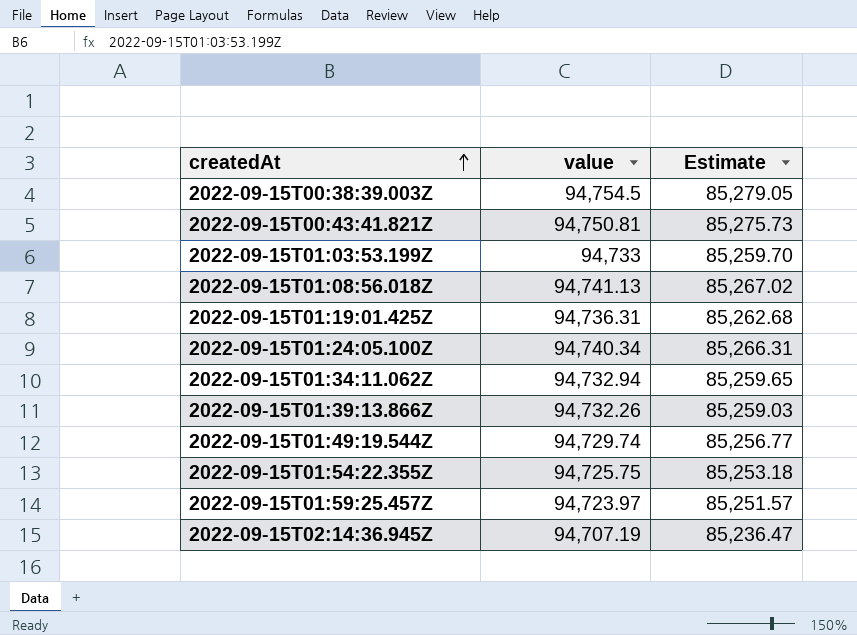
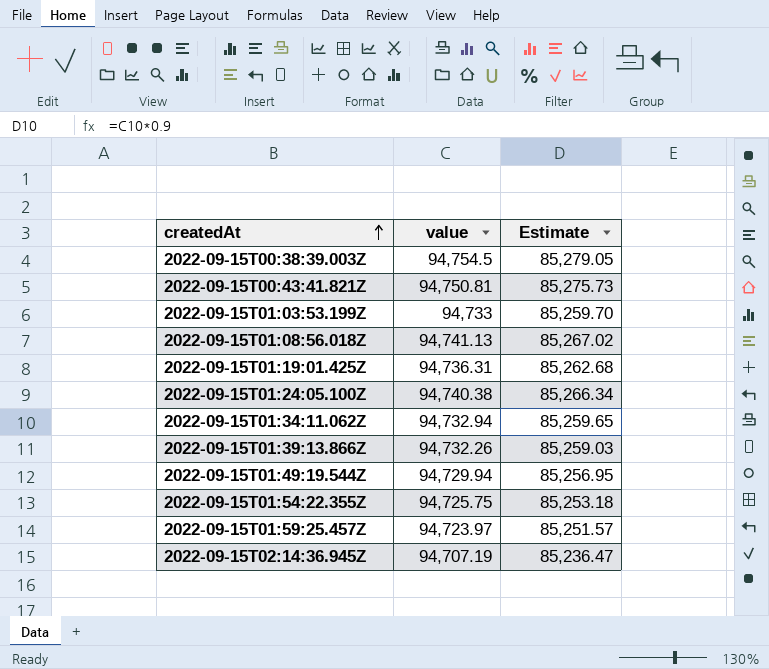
2022-09-15T01:24:05.100Z | value: 94,740.34 -> 94,740.38
2022-09-15T01:24:05.100Z | Estimate: 85,266.31 -> 85,266.34
2022-09-15T01:49:19.544Z | value: 94,729.74 -> 94,729.94
2022-09-15T01:49:19.544Z | Estimate: 85,256.77 -> 85,256.95

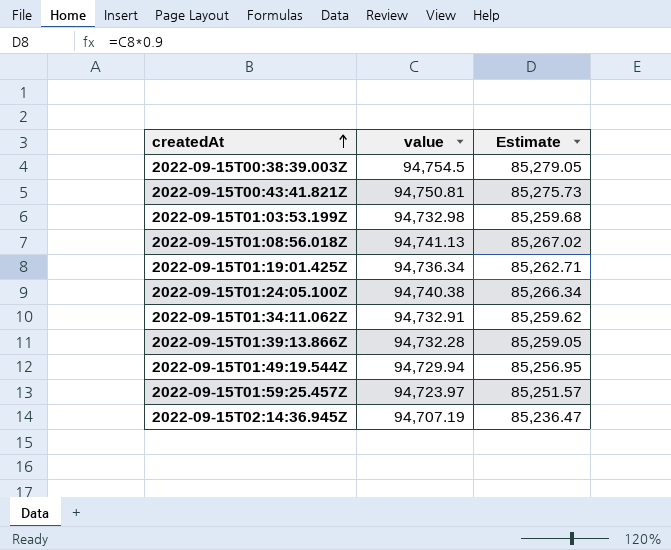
row 2022-09-15T01:54:22.355Z: 94,725.75 | 85,253.18 -> none
2022-09-15T01:03:53.199Z | value: 94,733 -> 94,732.98
2022-09-15T01:03:53.199Z | Estimate: 85,259.70 -> 85,259.68
2022-09-15T01:19:01.425Z | value: 94,736.31 -> 94,736.34
2022-09-15T01:19:01.425Z | Estimate: 85,262.68 -> 85,262.71
2022-09-15T01:34:11.062Z | value: 94,732.94 -> 94,732.91
2022-09-15T01:34:11.062Z | Estimate: 85,259.65 -> 85,259.62
2022-09-15T01:39:13.866Z | value: 94,732.26 -> 94,732.28
2022-09-15T01:39:13.866Z | Estimate: 85,259.03 -> 85,259.05

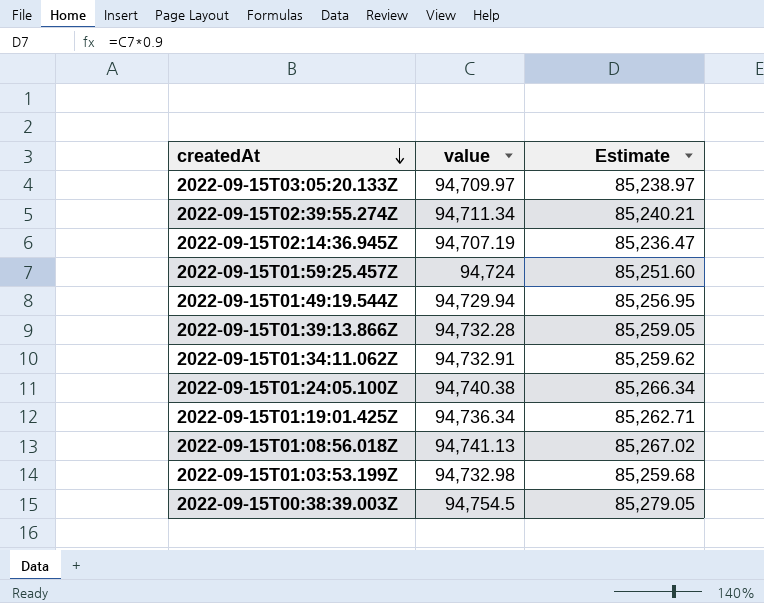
row order: createdAt ascending -> createdAt descending
row 2022-09-15T00:43:41.821Z: 94,750.81 | 85,275.73 -> none
row 2022-09-15T03:05:20.133Z: none -> 94,709.97 | 85,238.97
row 2022-09-15T02:39:55.274Z: none -> 94,711.34 | 85,240.21
2022-09-15T01:59:25.457Z | value: 94,723.97 -> 94,724
2022-09-15T01:59:25.457Z | Estimate: 85,251.57 -> 85,251.60

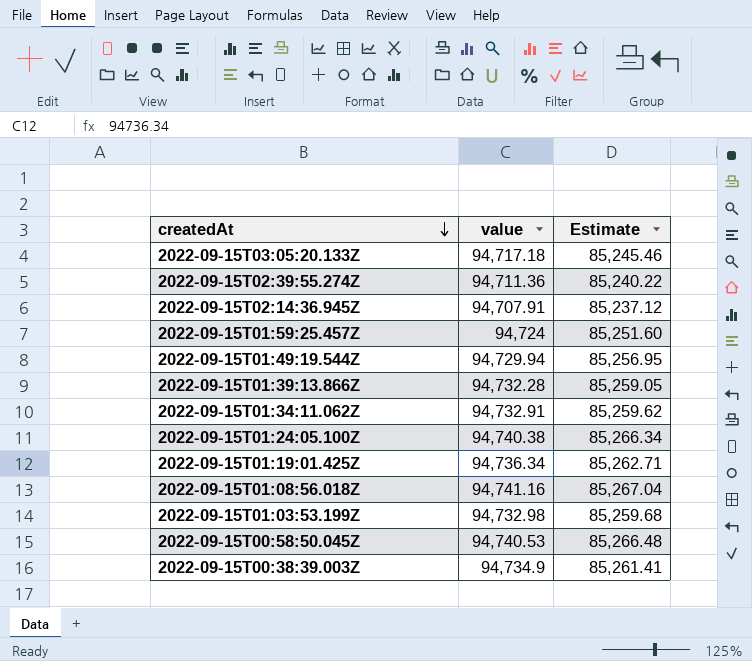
2022-09-15T03:05:20.133Z | value: 94,709.97 -> 94,717.18
2022-09-15T03:05:20.133Z | Estimate: 85,238.97 -> 85,245.46
2022-09-15T02:39:55.274Z | value: 94,711.34 -> 94,711.36
2022-09-15T02:39:55.274Z | Estimate: 85,240.21 -> 85,240.22
2022-09-15T02:14:36.945Z | value: 94,707.19 -> 94,707.91
2022-09-15T02:14:36.945Z | Estimate: 85,236.47 -> 85,237.12
2022-09-15T01:08:56.018Z | value: 94,741.13 -> 94,741.16
2022-09-15T01:08:56.018Z | Estimate: 85,267.02 -> 85,267.04
row 2022-09-15T00:58:50.045Z: none -> 94,740.53 | 85,266.48
2022-09-15T00:38:39.003Z | value: 94,754.5 -> 94,734.9
2022-09-15T00:38:39.003Z | Estimate: 85,279.05 -> 85,261.41

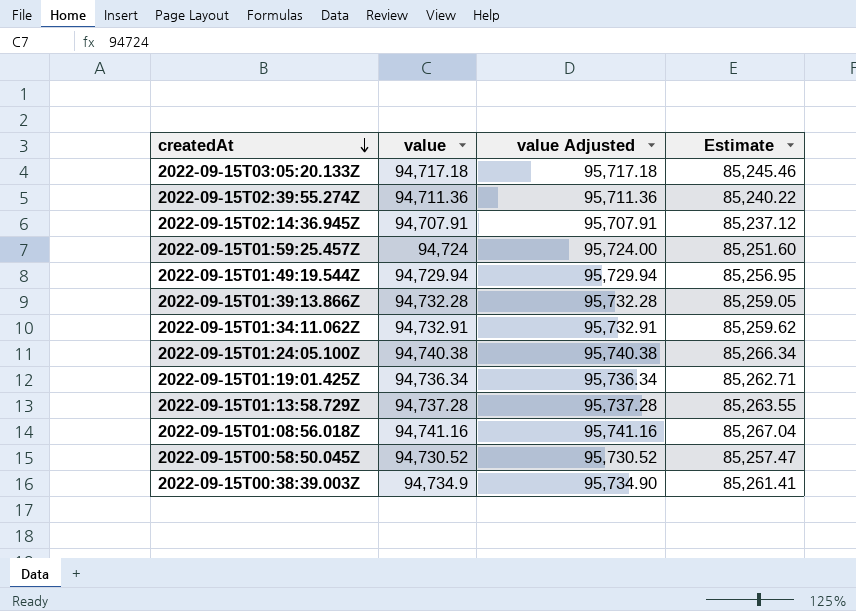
column value Adjusted | formula: none -> [value] + 1000
row 2022-09-15T01:03:53.199Z: 94,732.98 | 85,259.68 -> none
row 2022-09-15T01:13:58.729Z: none -> 94,737.28 | 95,737.28 | 85,263.55
2022-09-15T00:58:50.045Z | value: 94,740.53 -> 94,730.52
2022-09-15T00:58:50.045Z | Estimate: 85,266.48 -> 85,257.47

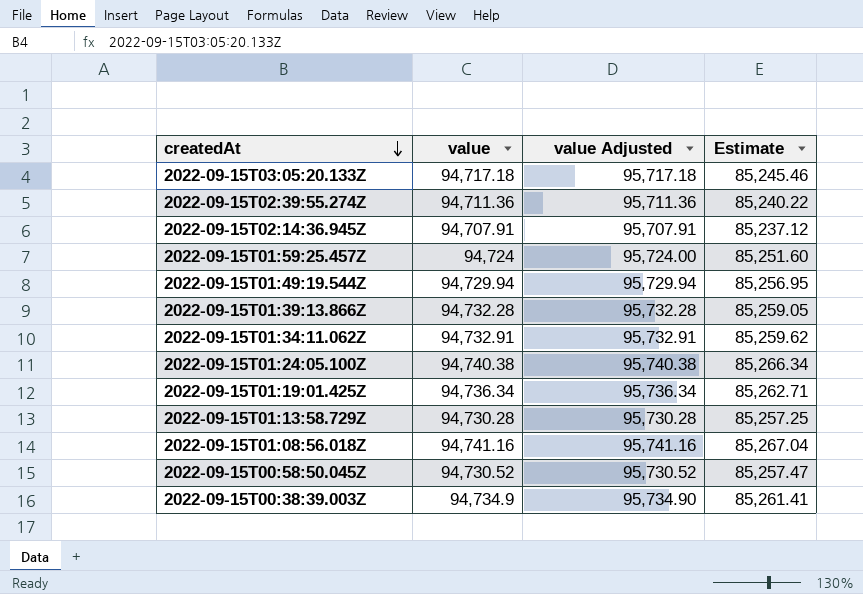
2022-09-15T01:13:58.729Z | value: 94,737.28 -> 94,730.28
2022-09-15T01:13:58.729Z | value Adjusted: 95,737.28 -> 95,730.28
2022-09-15T01:13:58.729Z | Estimate: 85,263.55 -> 85,257.25

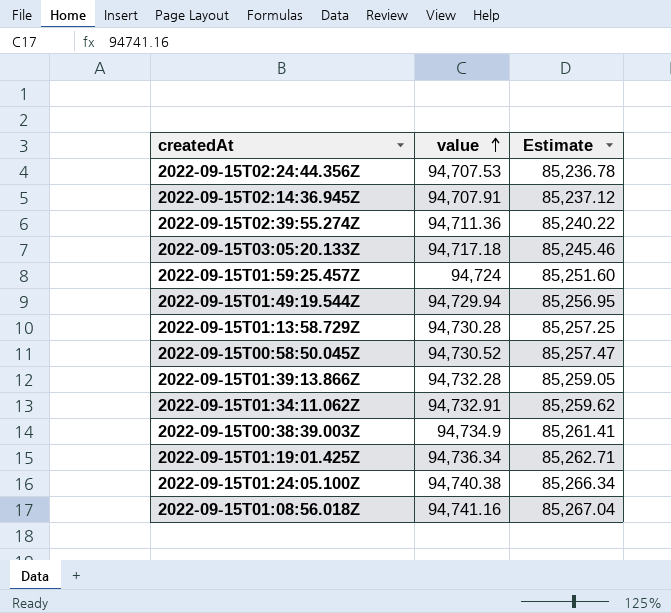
row order: createdAt descending -> value ascending
column value Adjusted | formula: [value] + 1000 -> none
row 2022-09-15T02:24:44.356Z: none -> 94,707.53 | 85,236.78

